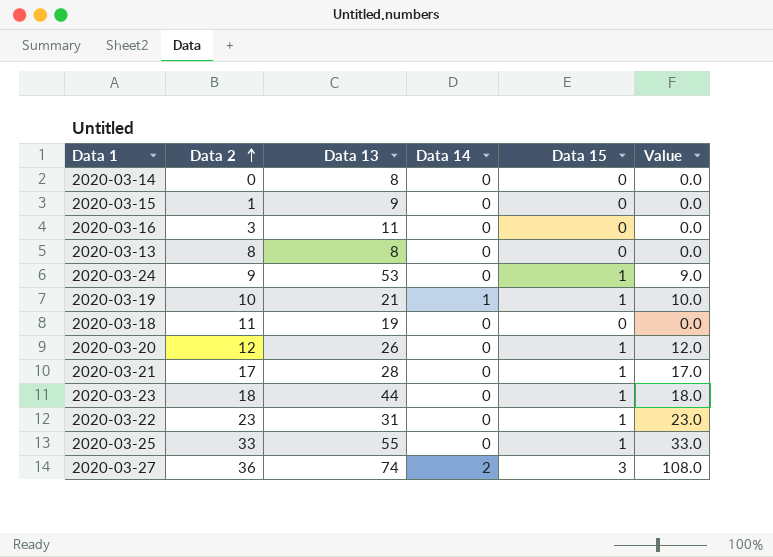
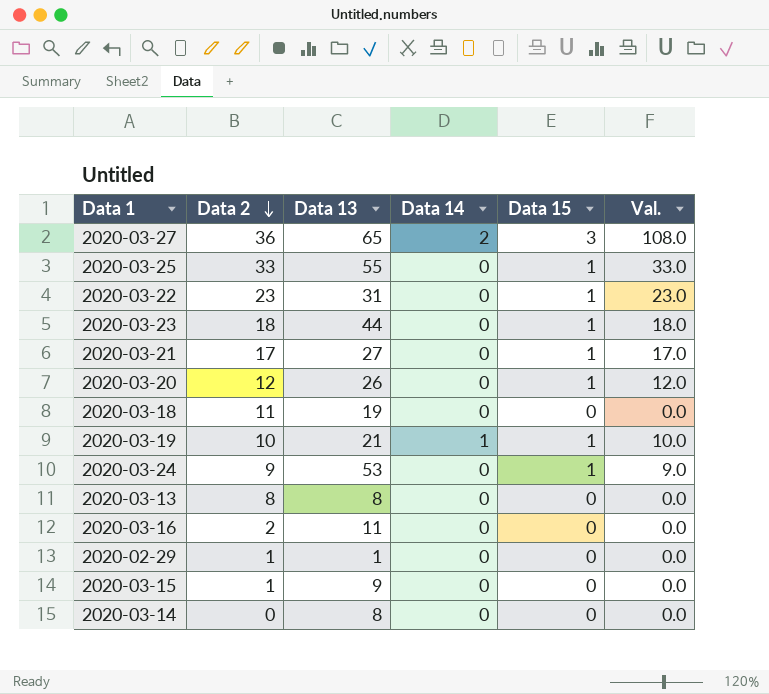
row order: Data 2 ascending -> Data 2 descending
column name: Value -> Val.
2020-03-27 | Data 13: 74 -> 65
2020-03-21 | Data 13: 28 -> 27
2020-03-16 | Data 2: 3 -> 2
row 2020-02-29: none -> 1 | 1 | 0 | 0 | 0.0

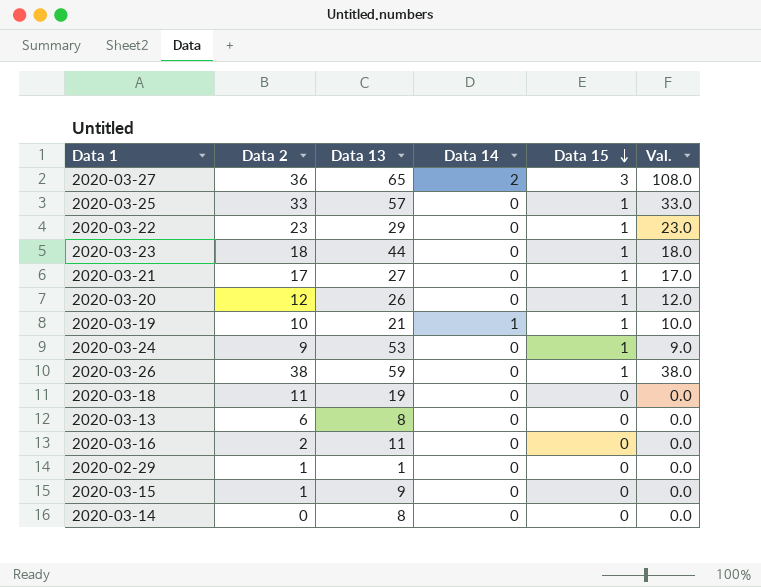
row order: Data 2 descending -> Data 15 descending
2020-03-25 | Data 13: 55 -> 57
2020-03-22 | Data 13: 31 -> 29
row 2020-03-26: none -> 38 | 59 | 0 | 1 | 38.0
2020-03-13 | Data 2: 8 -> 6

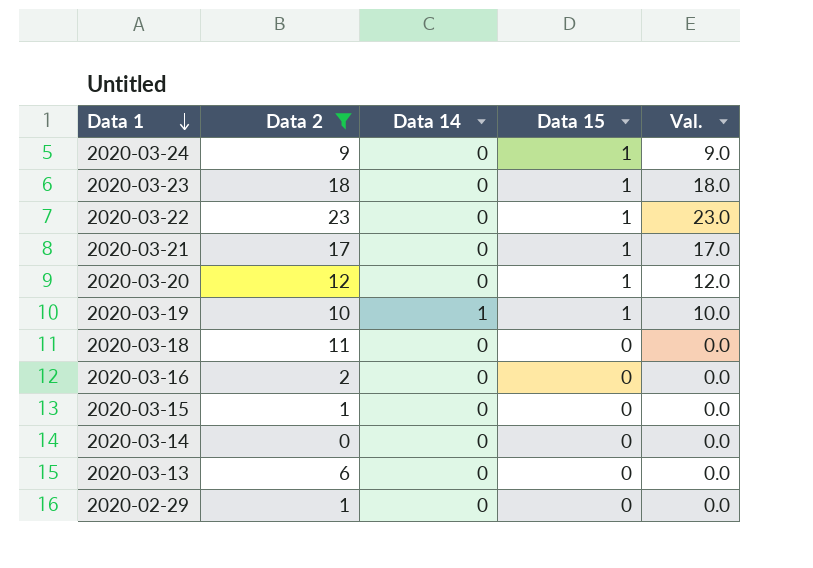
filter: none -> Data 2 <= 23
row order: Data 15 descending -> Data 1 descending
column Data 13 | position: 3 -> none

